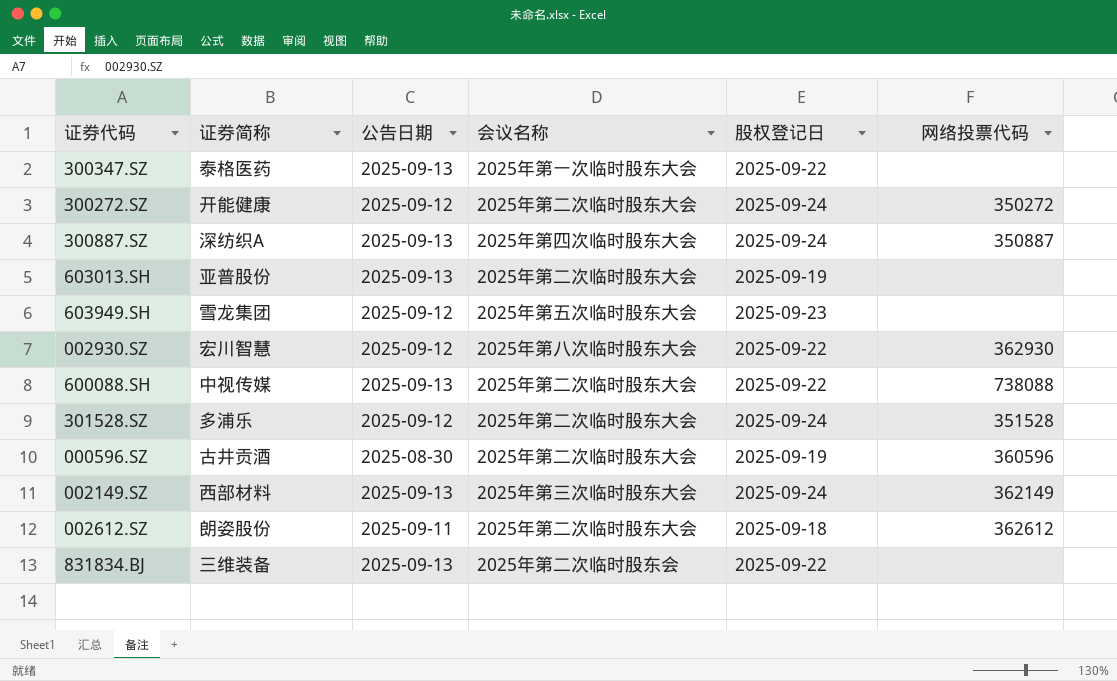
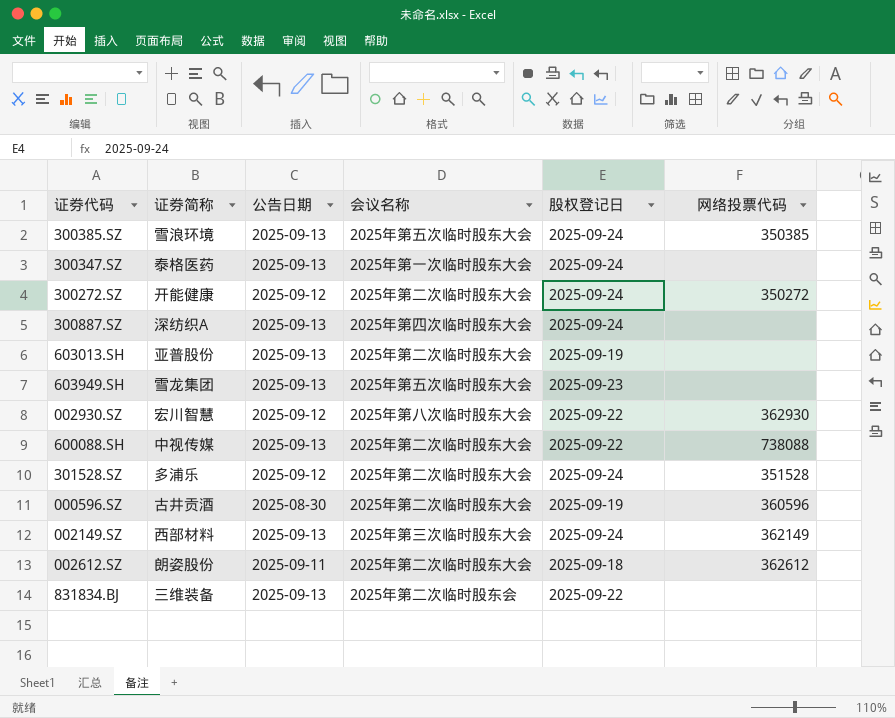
row 300385.SZ: none -> 雪浪环境 | 2025-09-13 | 2025年第五次临时股东大会 | 2025-09-24 | 350385
300347.SZ | 股权登记日: 2025-09-22 -> 2025-09-24
300887.SZ | 网络投票代码: 350887 -> none
603949.SH | 公告日期: 2025-09-12 -> 2025-09-13

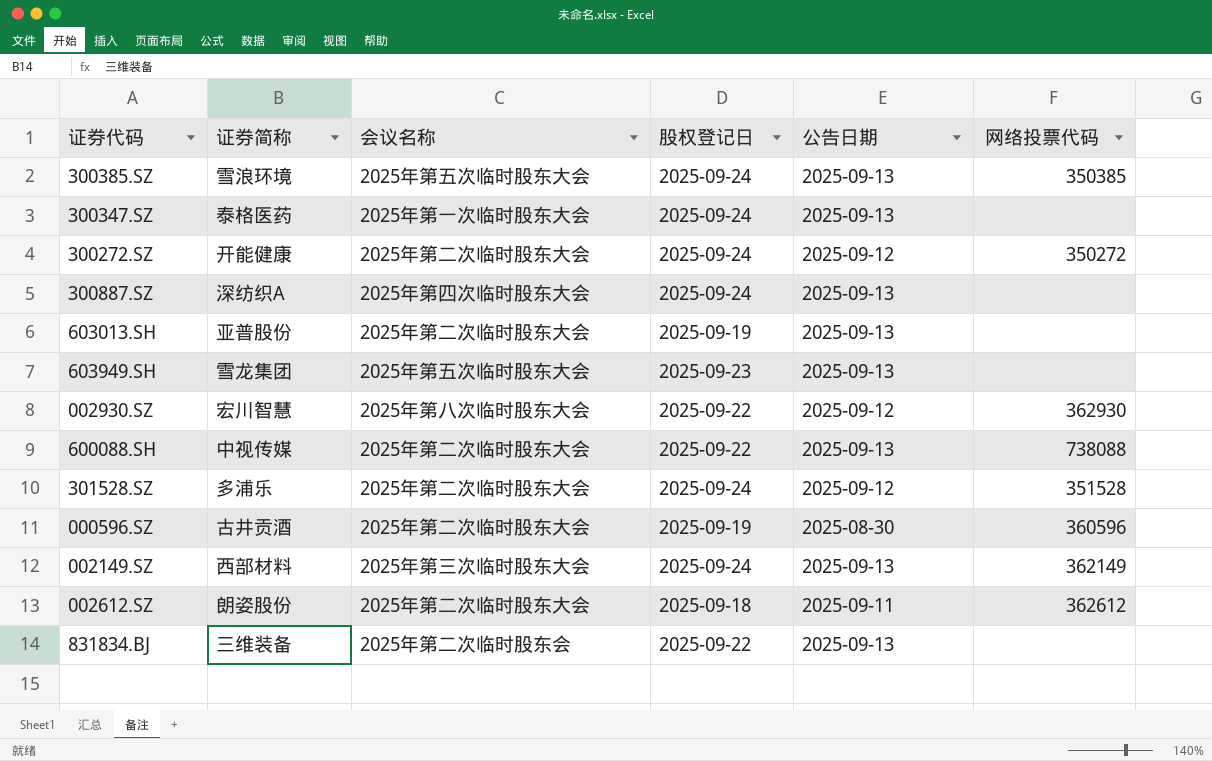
column 公告日期 | position: 3 -> 5

